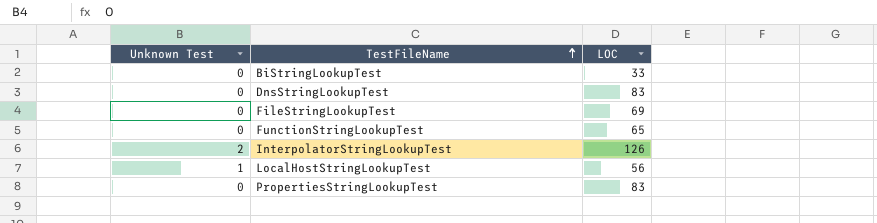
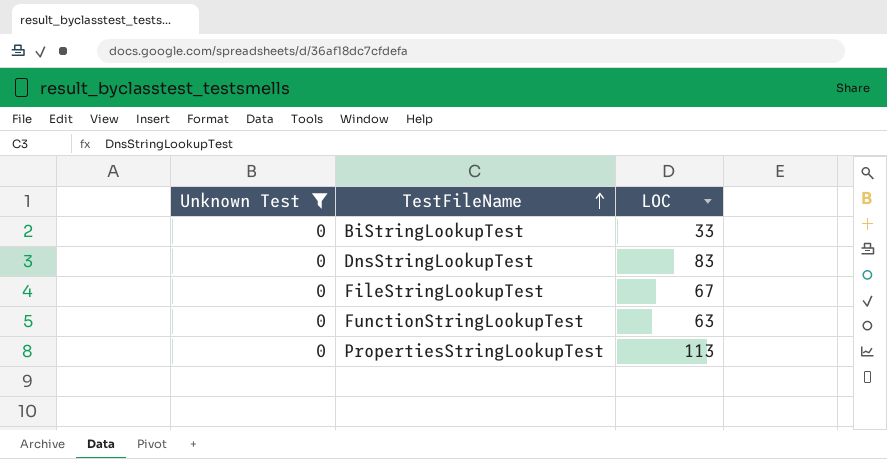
filter: none -> Unknown Test = 0
FileStringLookupTest | LOC: 69 -> 67
FunctionStringLookupTest | LOC: 65 -> 63
PropertiesStringLookupTest | LOC: 83 -> 113

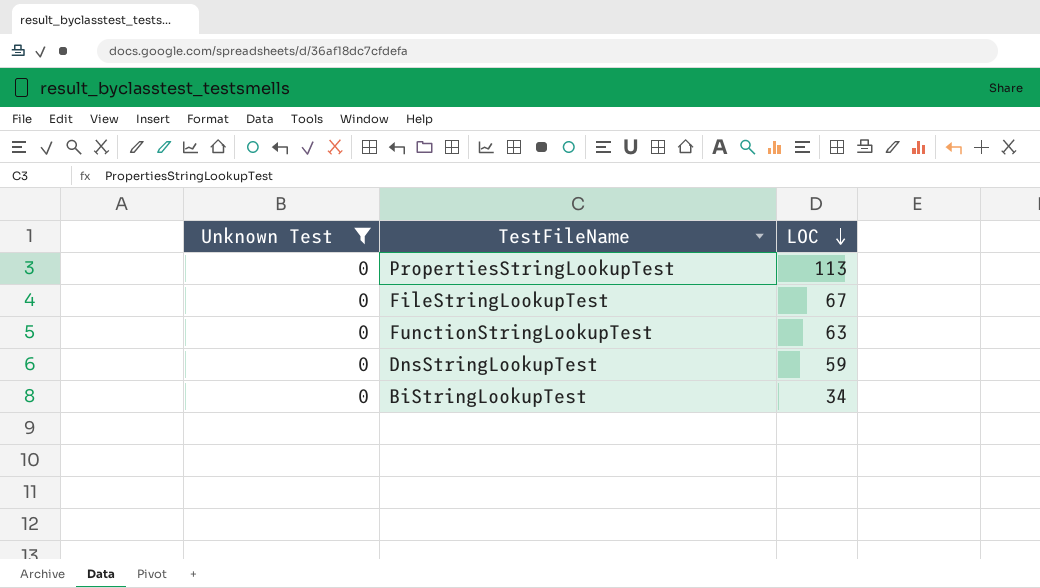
row order: TestFileName ascending -> LOC descending
DnsStringLookupTest | LOC: 83 -> 59
BiStringLookupTest | LOC: 33 -> 34

